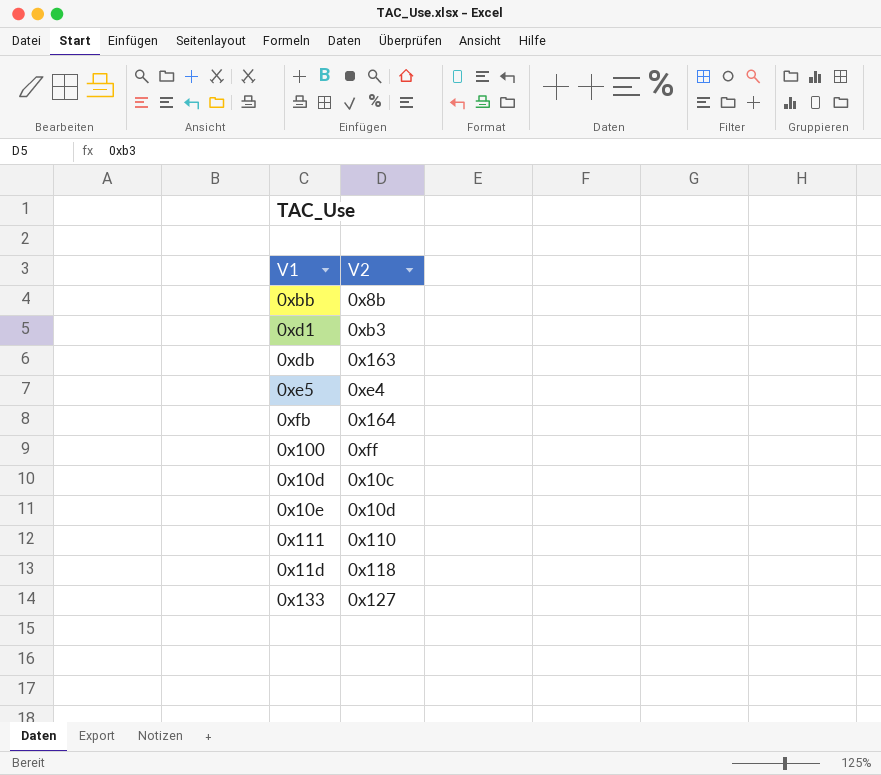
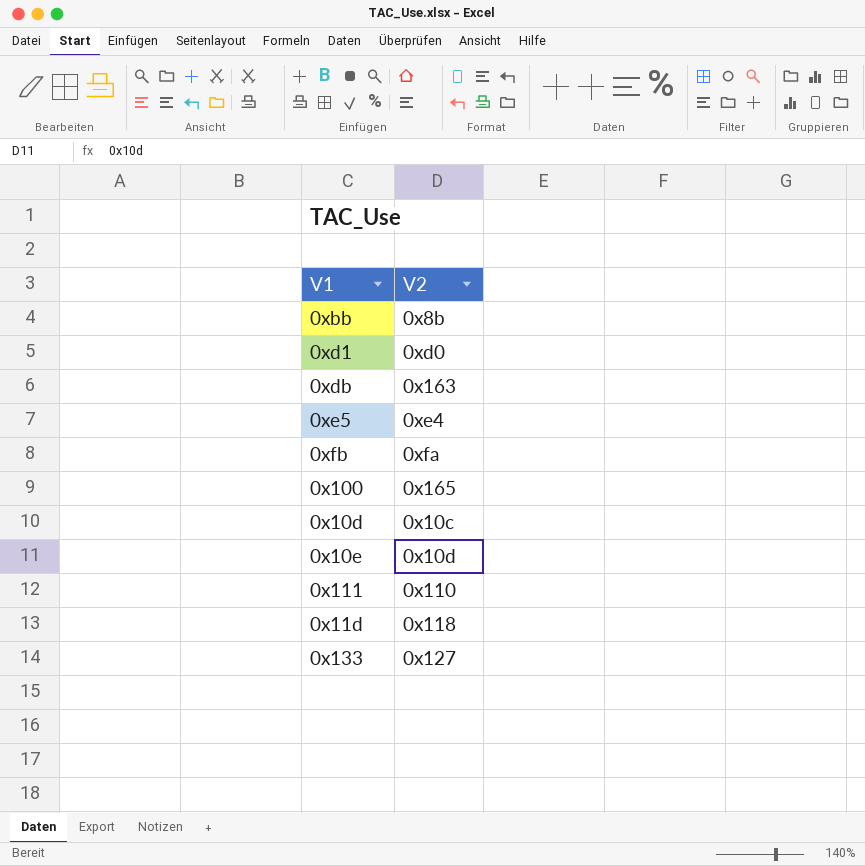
0xd1 | V2: 0xb3 -> 0xd0
0xfb | V2: 0x164 -> 0xfa
0x100 | V2: 0xff -> 0x165

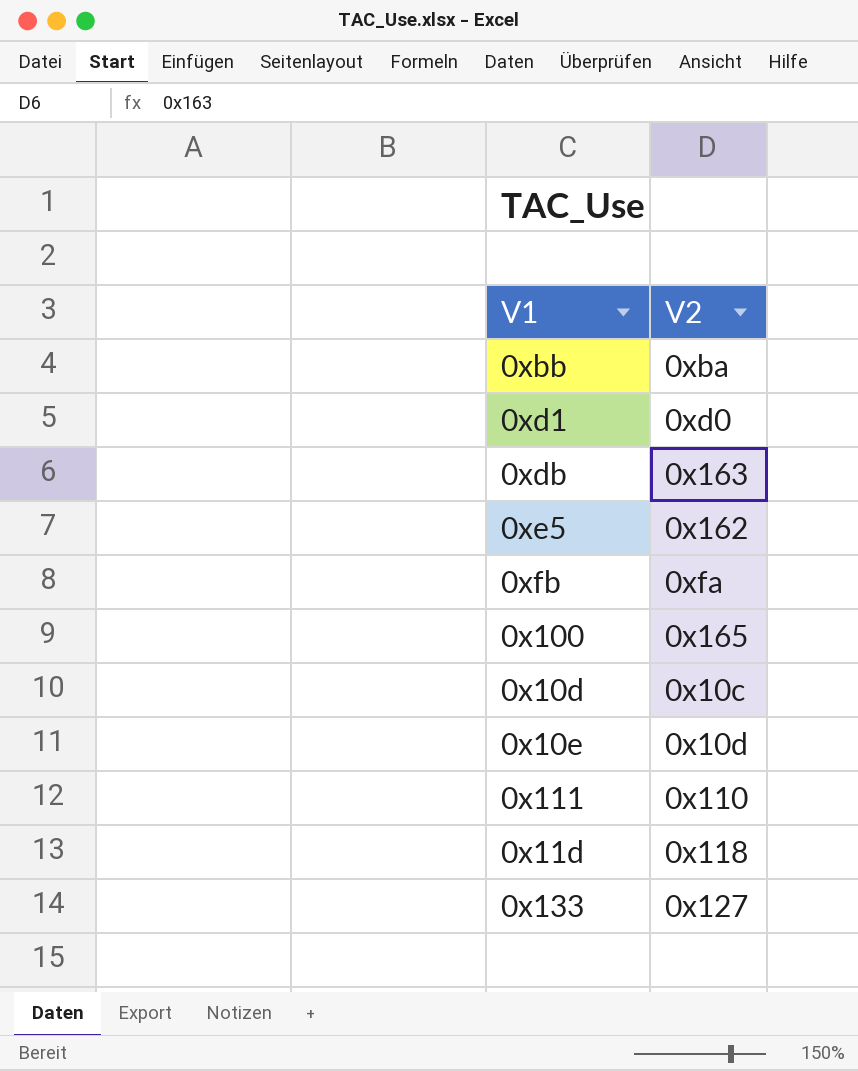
0xbb | V2: 0x8b -> 0xba
0xe5 | V2: 0xe4 -> 0x162

